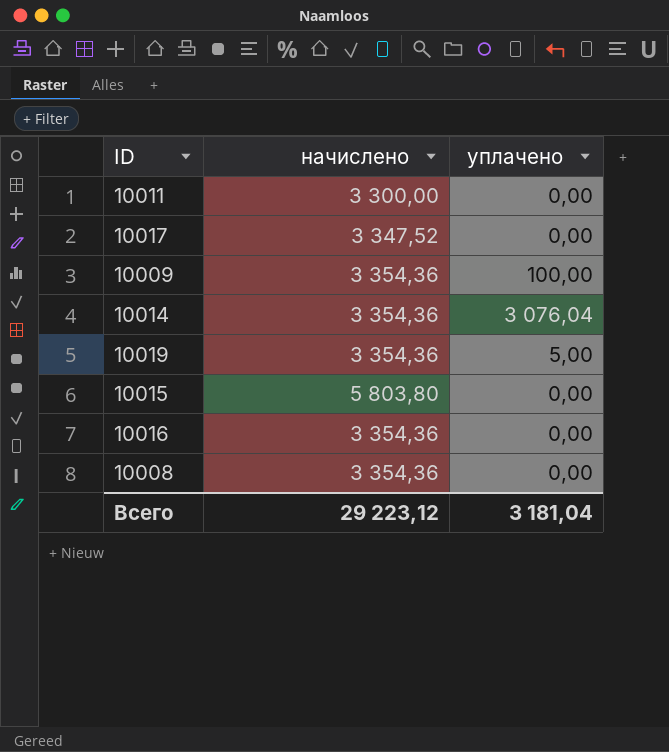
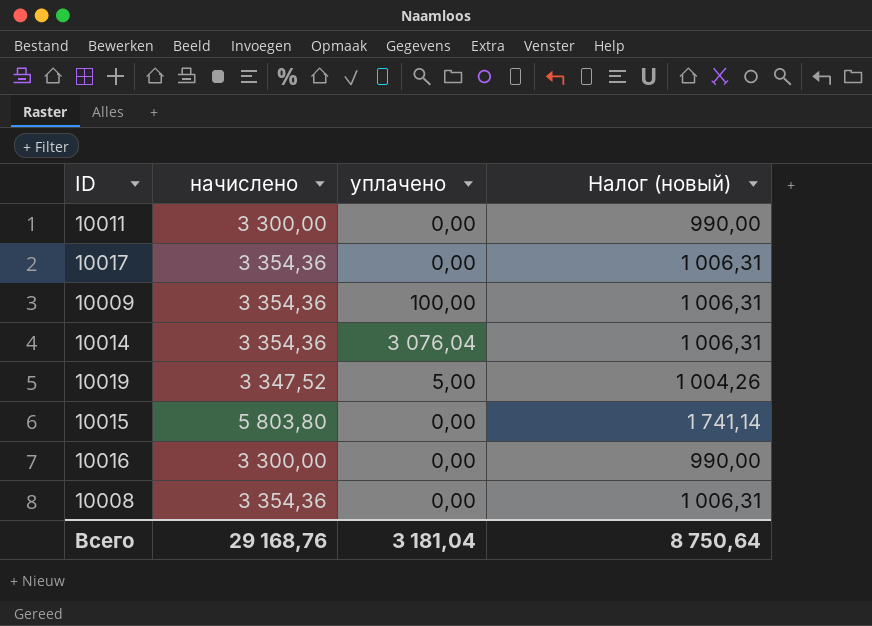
column Налог (новый) | formula: none -> [начислено] * 0,3
10017 | начислено: 3 347,52 -> 3 354,36
10019 | начислено: 3 354,36 -> 3 347,52
10016 | начислено: 3 354,36 -> 3 300,00
Всего | начислено: 29 223,12 -> 29 168,76

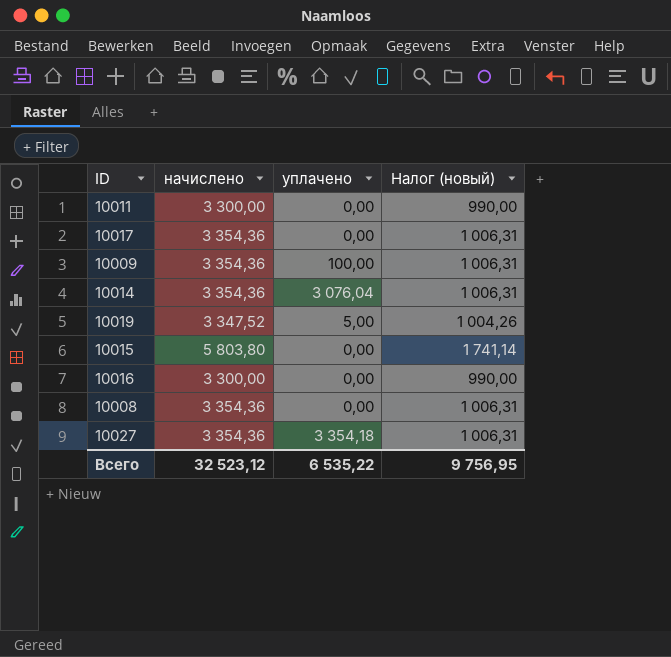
row 10027: none -> 3 354,36 | 3 354,18 | 1 006,31
Всего | начислено: 29 168,76 -> 32 523,12
Всего | уплачено: 3 181,04 -> 6 535,22
Всего | Налог (новый): 8 750,64 -> 9 756,95

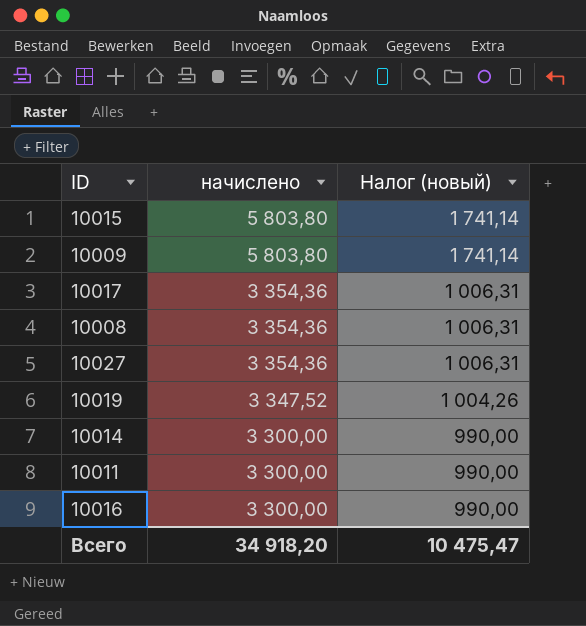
row order: none -> начислено descending
column уплачено | position: 3 -> none
10009 | начислено: 3 354,36 -> 5 803,80
10009 | Налог (новый): 1 006,31 -> 1 741,14
10014 | начислено: 3 354,36 -> 3 300,00
10014 | Налог (новый): 1 006,31 -> 990,00
Всего | начислено: 32 523,12 -> 34 918,20
Всего | Налог (новый): 9 756,95 -> 10 475,47

